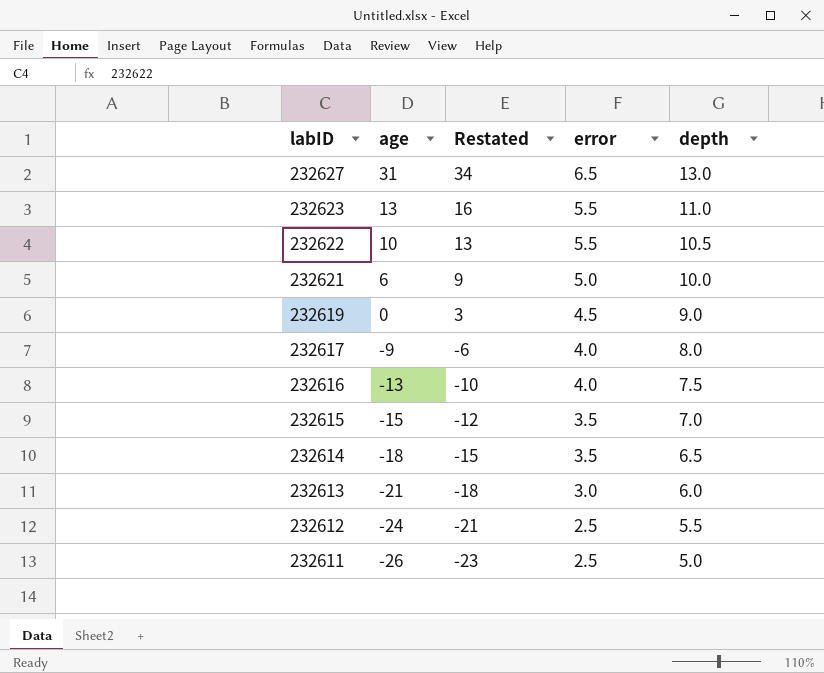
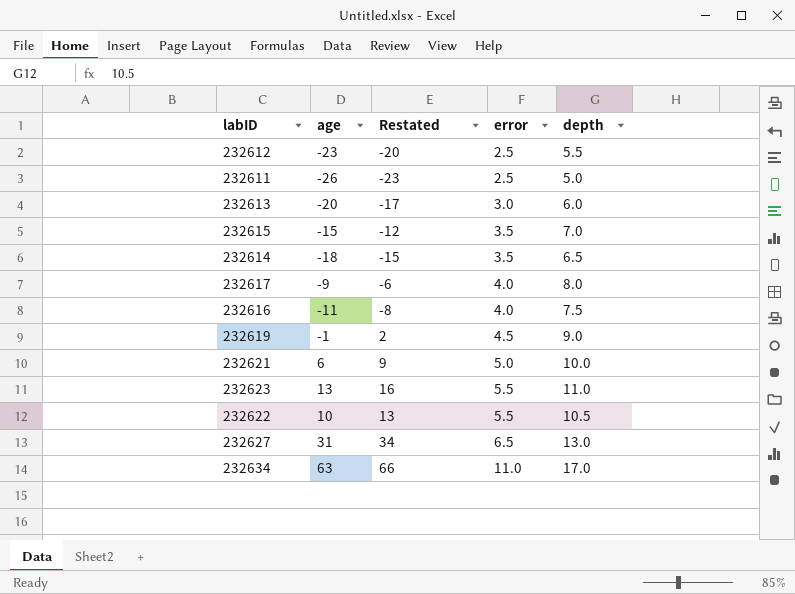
row order: labID descending -> error ascending
232612 | age: -24 -> -23
232612 | Restated: -21 -> -20
232613 | age: -21 -> -20
232613 | Restated: -18 -> -17
232616 | age: -13 -> -11
232616 | Restated: -10 -> -8
232619 | age: 0 -> -1
232619 | Restated: 3 -> 2
row 232634: none -> 63 | 66 | 11.0 | 17.0

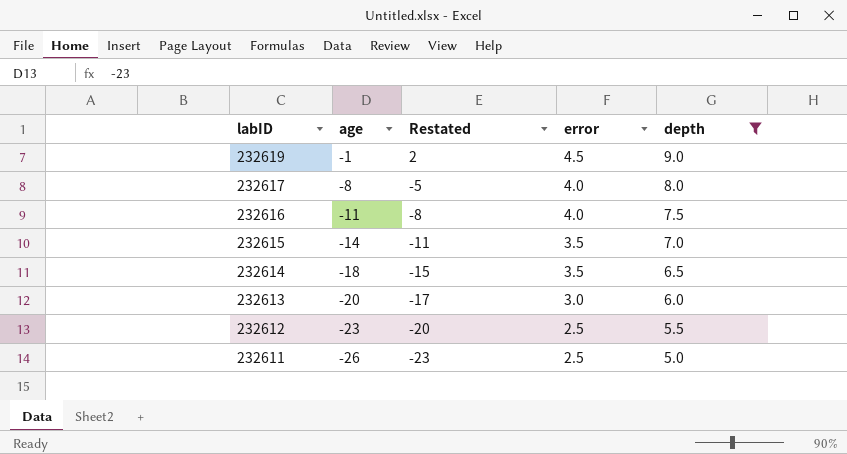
filter: none -> depth <= 9.0
row order: error ascending -> labID descending
232617 | age: -9 -> -8
232617 | Restated: -6 -> -5
232615 | age: -15 -> -14
232615 | Restated: -12 -> -11

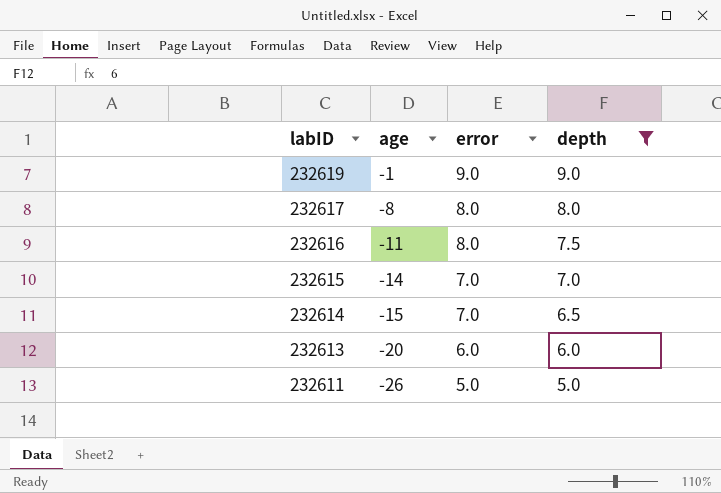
column Restated | formula: [age] + 3 -> none
row 232612: -23 | -20 | 2.5 | 5.5 -> none
232619 | error: 4.5 -> 9.0
232617 | error: 4.0 -> 8.0
232616 | error: 4.0 -> 8.0
232615 | error: 3.5 -> 7.0
232614 | age: -18 -> -15
232614 | error: 3.5 -> 7.0
232613 | error: 3.0 -> 6.0
232611 | error: 2.5 -> 5.0

